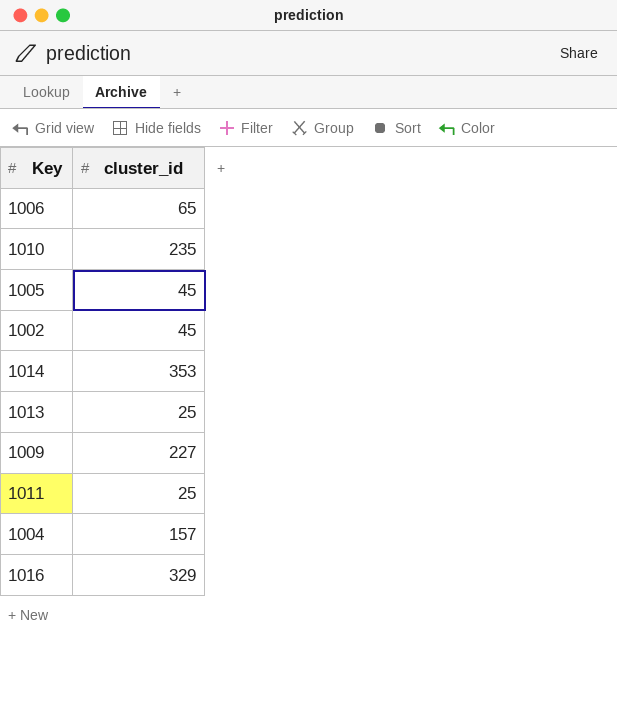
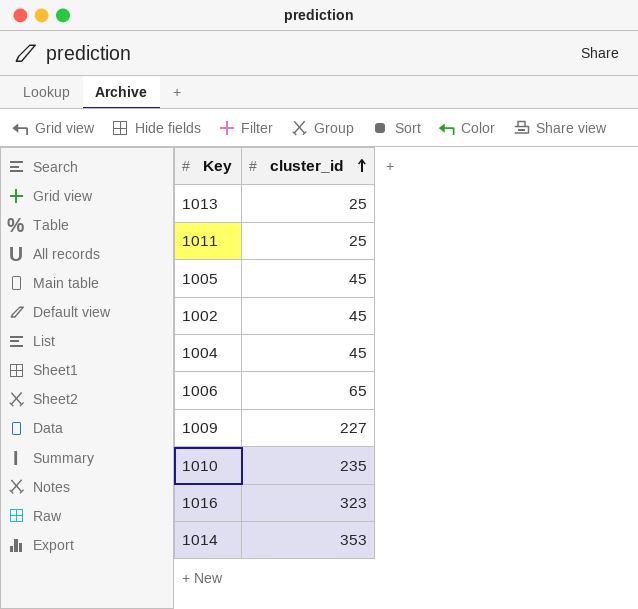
row order: none -> cluster_id ascending
1004 | cluster_id: 157 -> 45
1016 | cluster_id: 329 -> 323

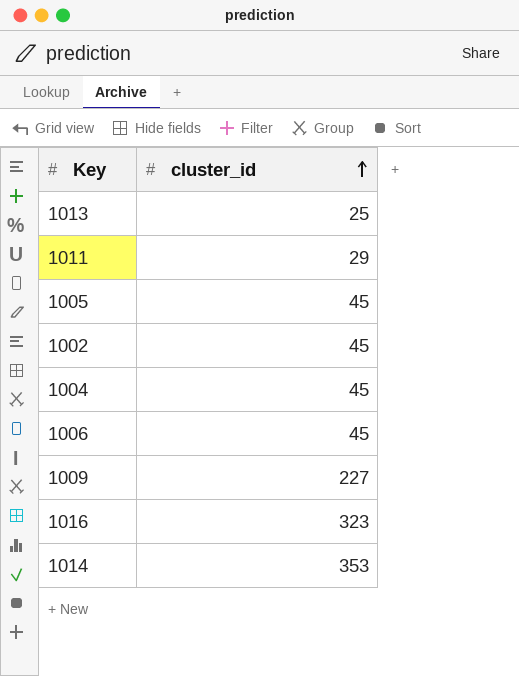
row 1010: 235 -> none
1011 | cluster_id: 25 -> 29
1006 | cluster_id: 65 -> 45

